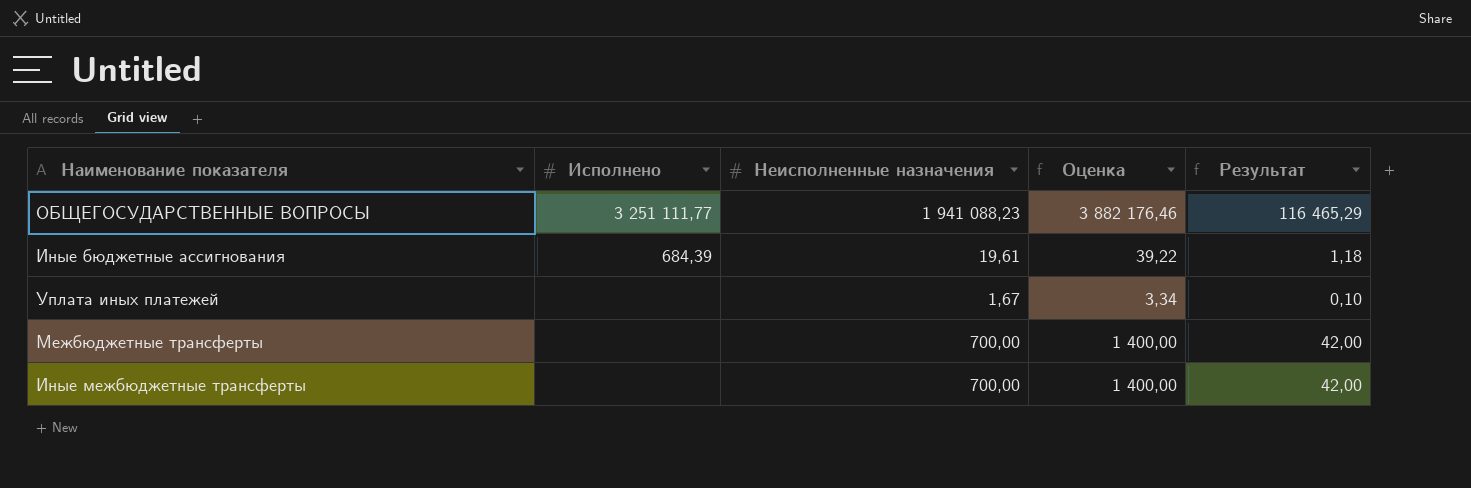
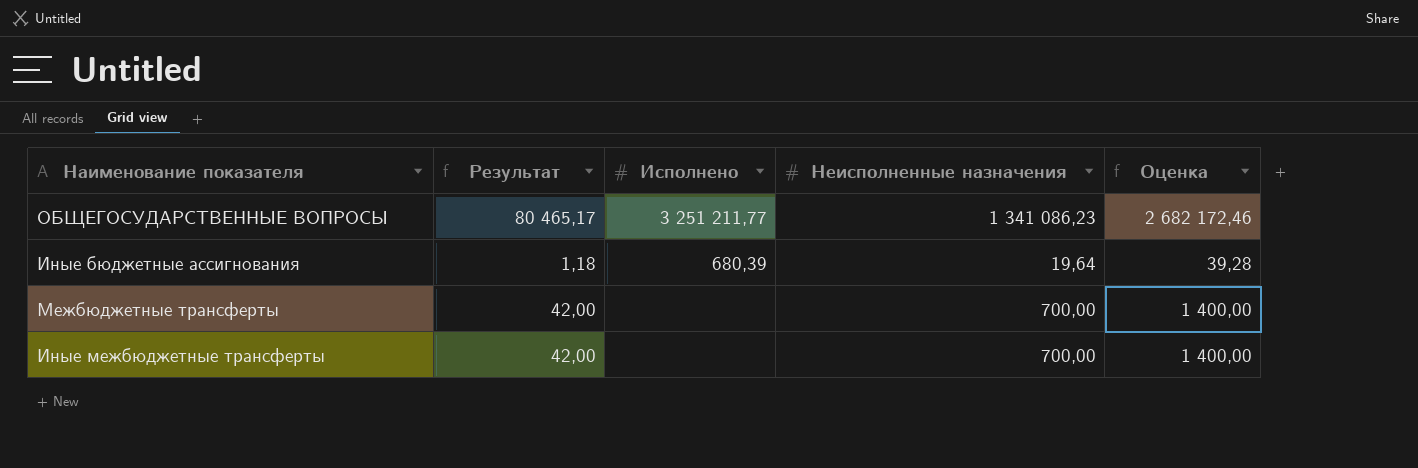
column Результат | position: 5 -> 2
row Уплата иных платежей: none | 1,67 | 3,34 | 0,10 -> none
ОБЩЕГОСУДАРСТВЕННЫЕ ВОПРОСЫ | Результат: 116 465,29 -> 80 465,17
ОБЩЕГОСУДАРСТВЕННЫЕ ВОПРОСЫ | Исполнено: 3 251 111,77 -> 3 251 211,77
ОБЩЕГОСУДАРСТВЕННЫЕ ВОПРОСЫ | Неисполненные назначения: 1 941 088,23 -> 1 341 086,23
ОБЩЕГОСУДАРСТВЕННЫЕ ВОПРОСЫ | Оценка: 3 882 176,46 -> 2 682 172,46
Иные бюджетные ассигнования | Исполнено: 684,39 -> 680,39
Иные бюджетные ассигнования | Неисполненные назначения: 19,61 -> 19,64
Иные бюджетные ассигнования | Оценка: 39,22 -> 39,28

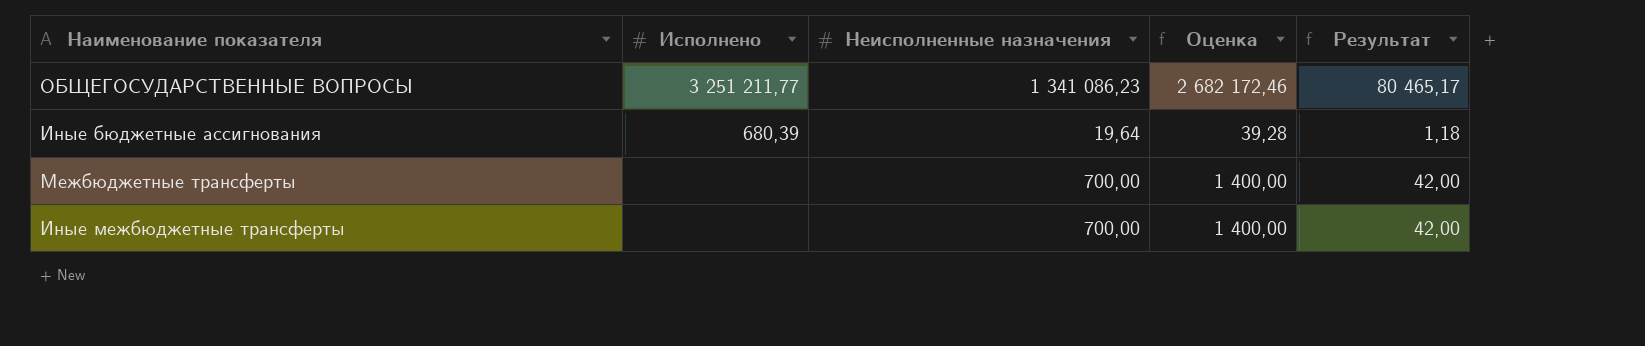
column Результат | position: 2 -> 5

